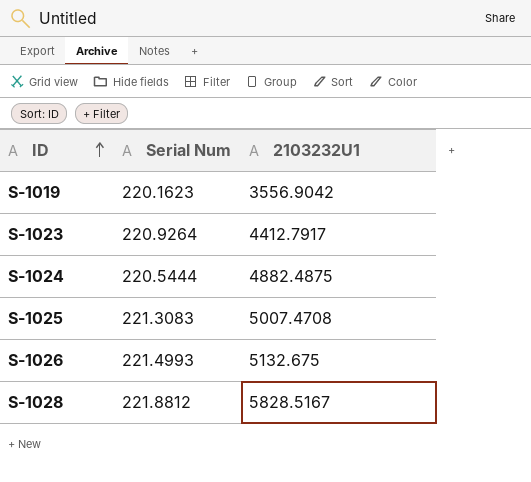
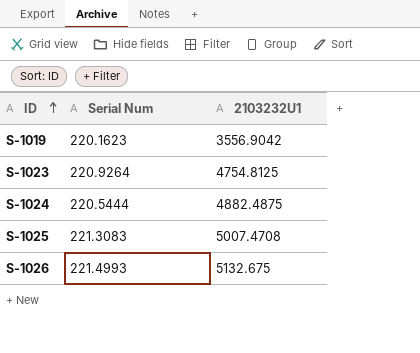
row S-1028: 221.8812 | 5828.5167 -> none
S-1023 | 2103232U1: 4412.7917 -> 4754.8125

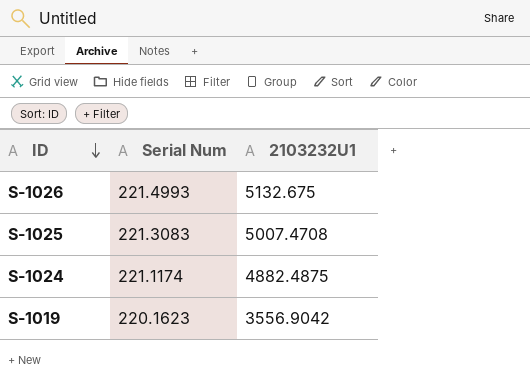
row order: ID ascending -> ID descending
row S-1023: 220.9264 | 4754.8125 -> none
S-1024 | Serial Num: 220.5444 -> 221.1174

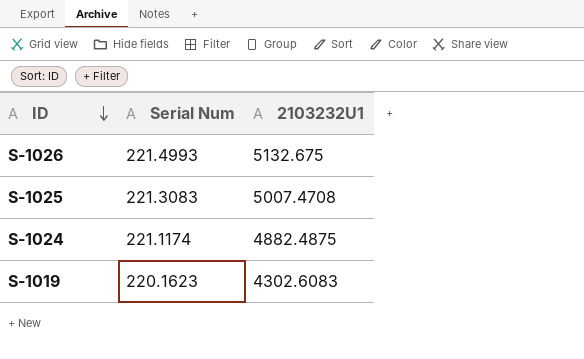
S-1019 | 2103232U1: 3556.9042 -> 4302.6083

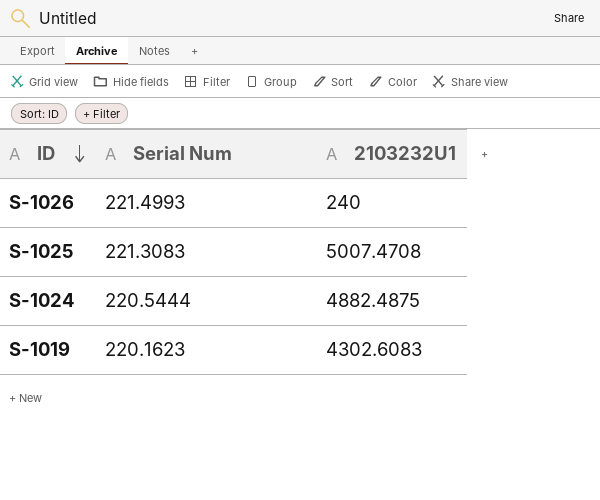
S-1026 | 2103232U1: 5132.675 -> 240
S-1024 | Serial Num: 221.1174 -> 220.5444

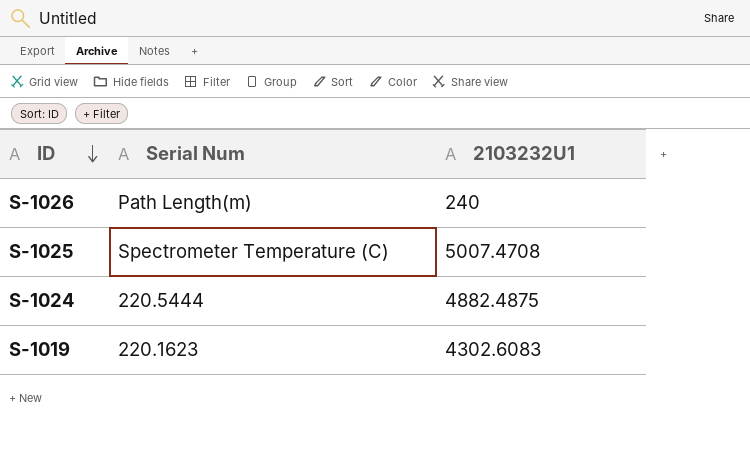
S-1026 | Serial Num: 221.4993 -> Path Length(m)
S-1025 | Serial Num: 221.3083 -> Spectrometer Temperature (C)

